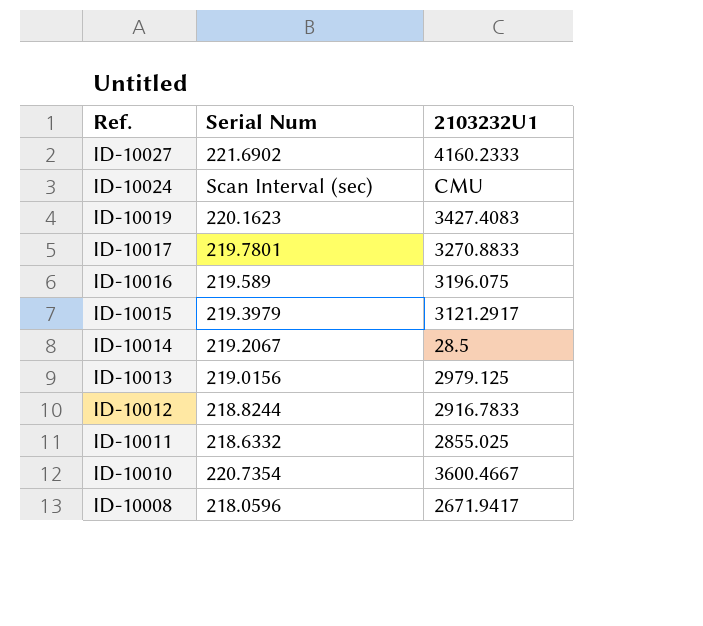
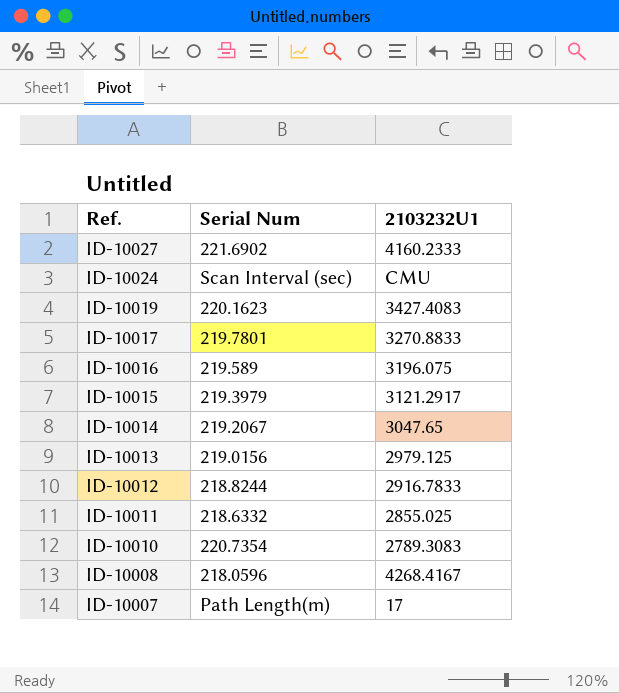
ID-10014 | 2103232U1: 28.5 -> 3047.65
ID-10010 | 2103232U1: 3600.4667 -> 2789.3083
ID-10008 | 2103232U1: 2671.9417 -> 4268.4167
row ID-10007: none -> Path Length(m) | 17

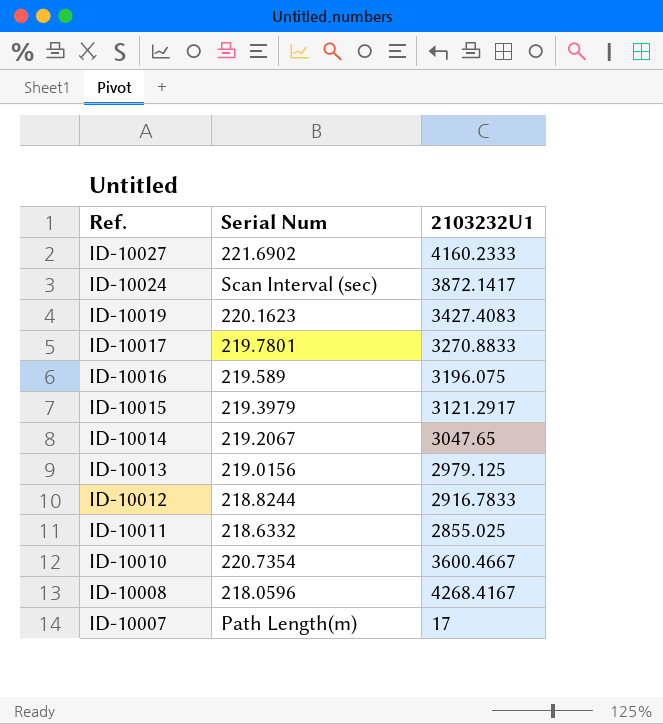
ID-10024 | 2103232U1: CMU -> 3872.1417
ID-10010 | 2103232U1: 2789.3083 -> 3600.4667

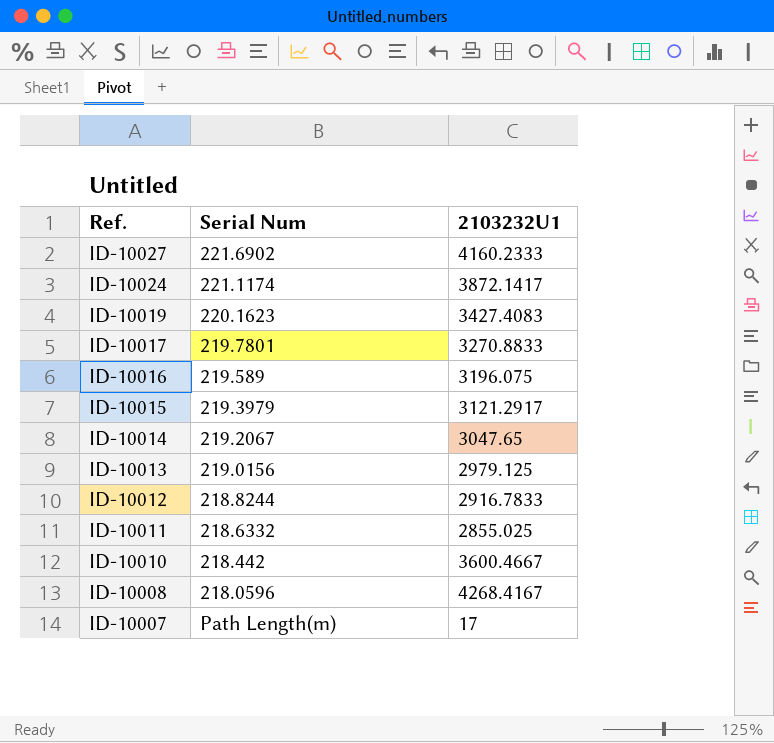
ID-10024 | Serial Num: Scan Interval (sec) -> 221.1174
ID-10010 | Serial Num: 220.7354 -> 218.442

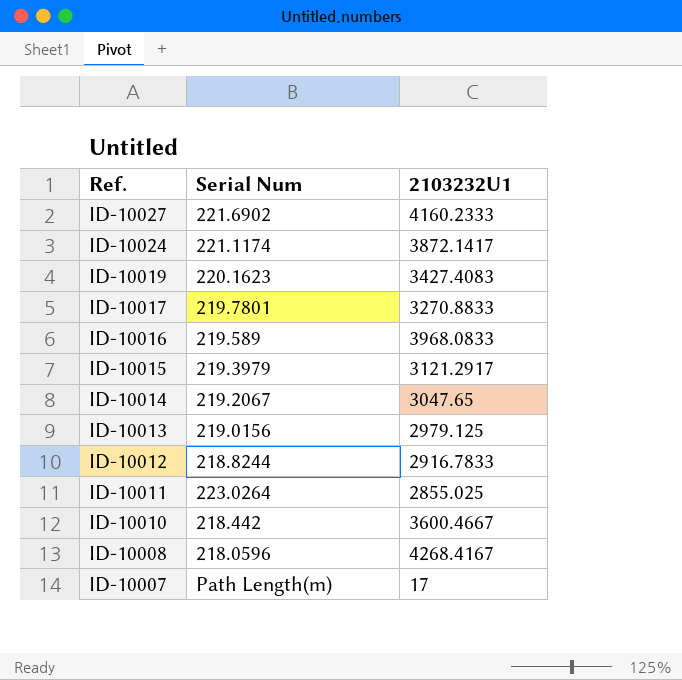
ID-10016 | 2103232U1: 3196.075 -> 3968.0833
ID-10011 | Serial Num: 218.6332 -> 223.0264

